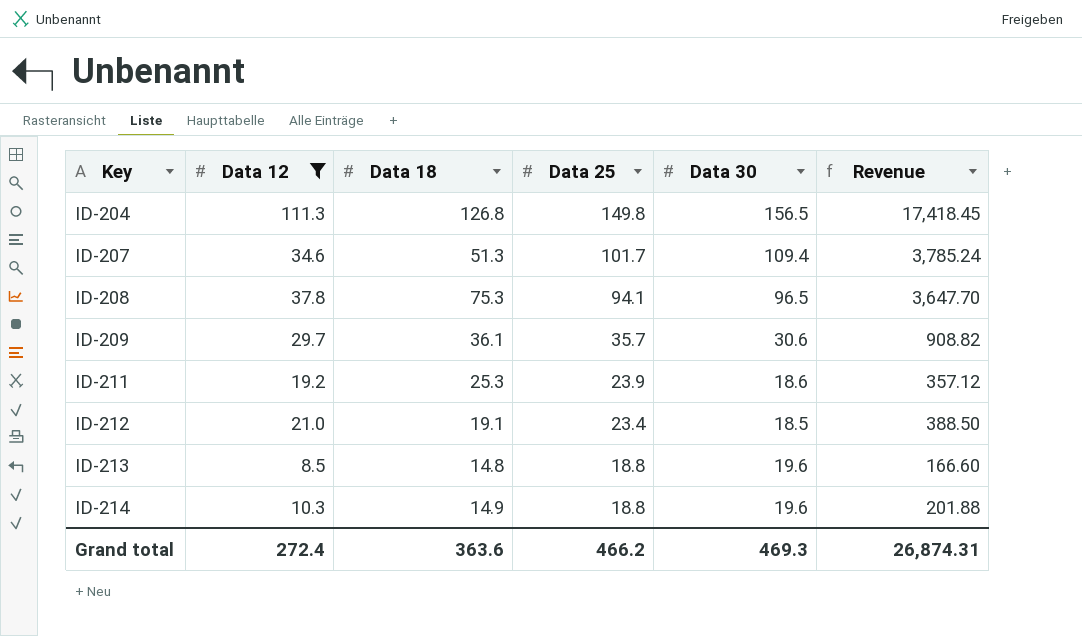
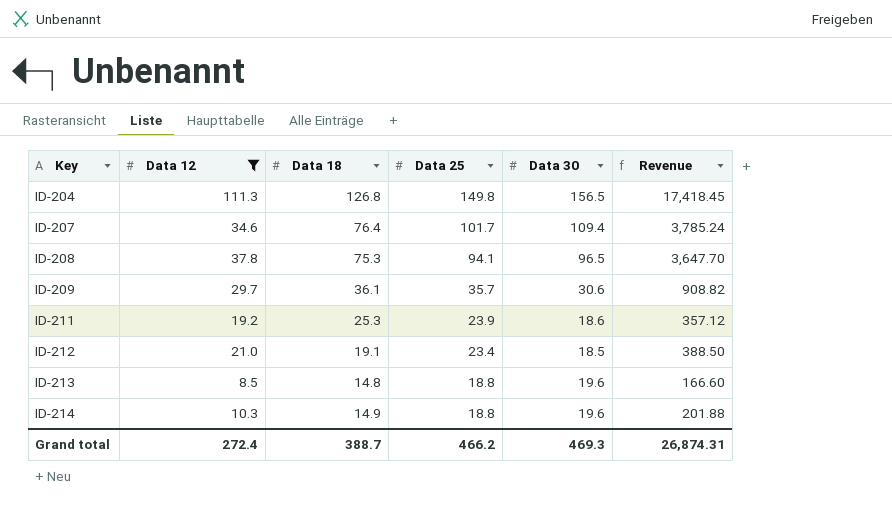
ID-207 | Data 18: 51.3 -> 76.4
Grand total | Data 18: 363.6 -> 388.7

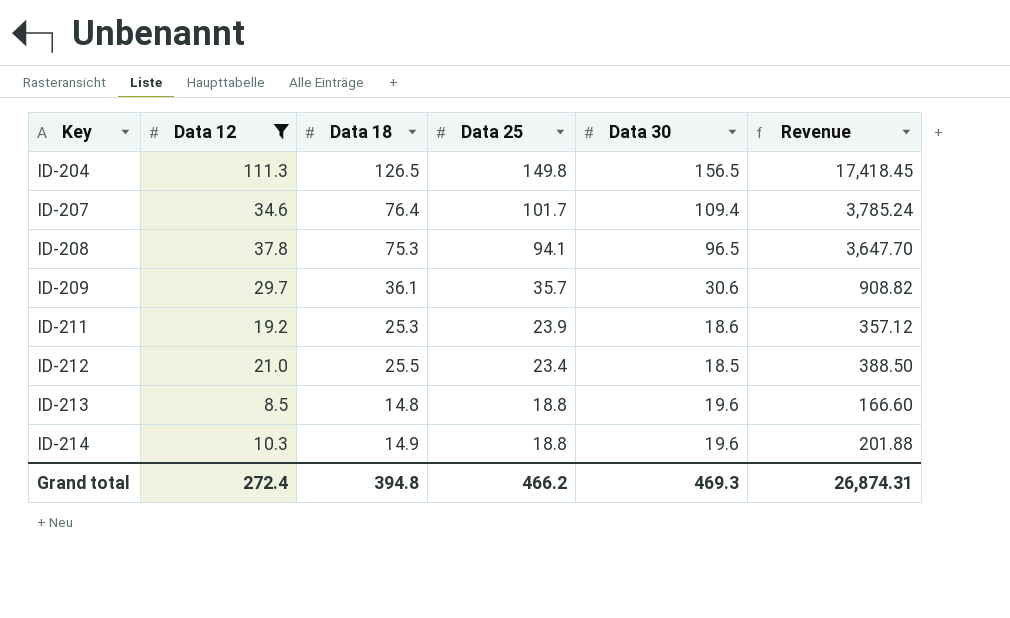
ID-204 | Data 18: 126.8 -> 126.5
ID-212 | Data 18: 19.1 -> 25.5
Grand total | Data 18: 388.7 -> 394.8

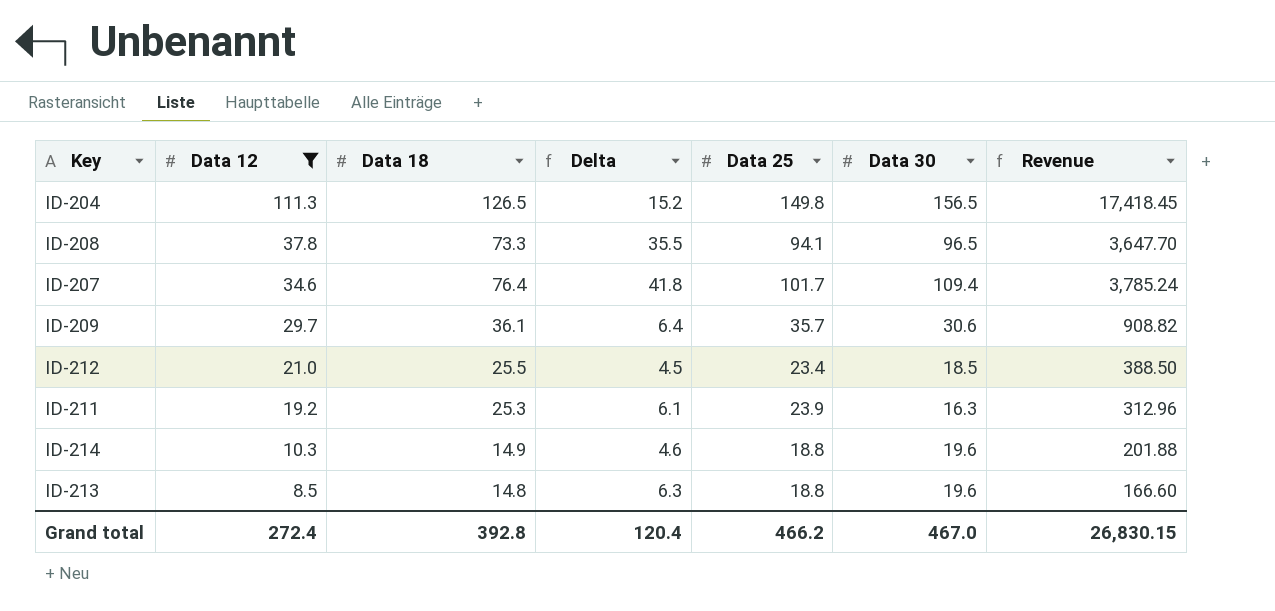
row order: Key ascending -> Data 12 descending
column Delta | formula: none -> [Data 18] - [Data 12]
ID-208 | Data 18: 75.3 -> 73.3
ID-211 | Data 30: 18.6 -> 16.3
ID-211 | Revenue: 357.12 -> 312.96
Grand total | Data 18: 394.8 -> 392.8
Grand total | Data 30: 469.3 -> 467.0
Grand total | Revenue: 26,874.31 -> 26,830.15

